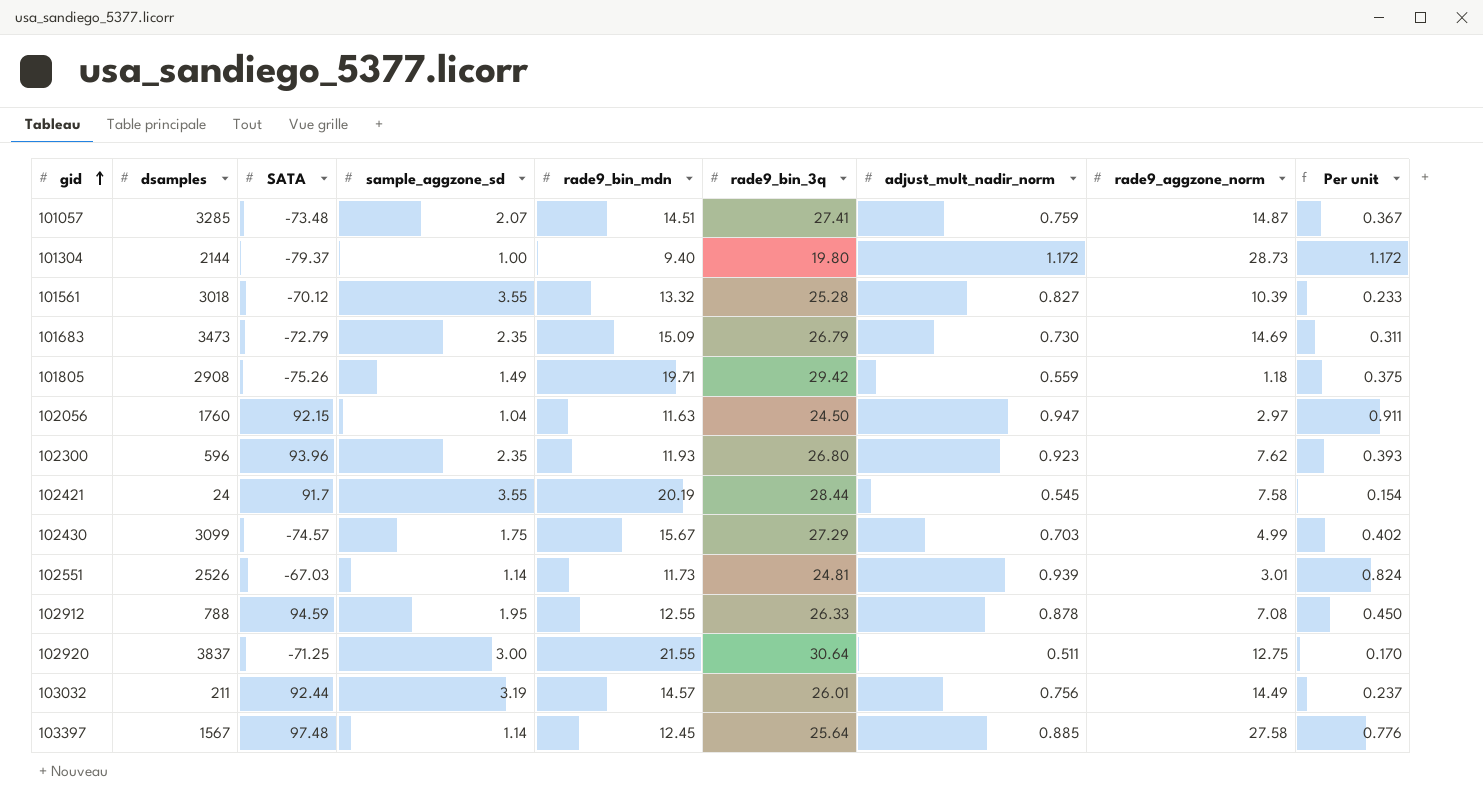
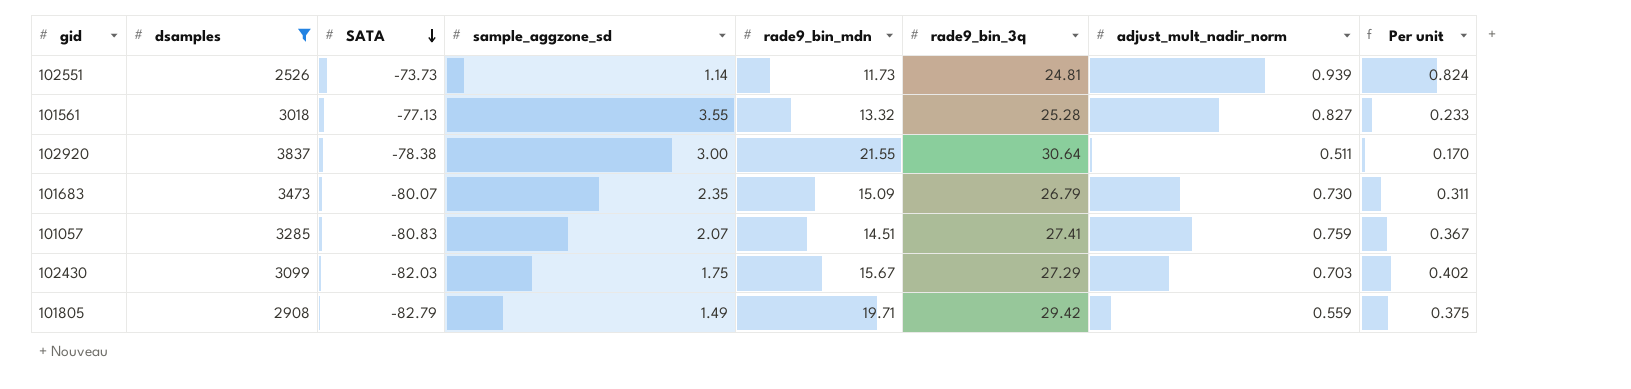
filter: none -> dsamples >= 2526
row order: gid ascending -> SATA descending
column rade9_aggzone_norm | position: 8 -> none
102551 | SATA: -67.03 -> -73.73
101561 | SATA: -70.12 -> -77.13
102920 | SATA: -71.25 -> -78.38
101683 | SATA: -72.79 -> -80.07
101057 | SATA: -73.48 -> -80.83
102430 | SATA: -74.57 -> -82.03
101805 | SATA: -75.26 -> -82.79

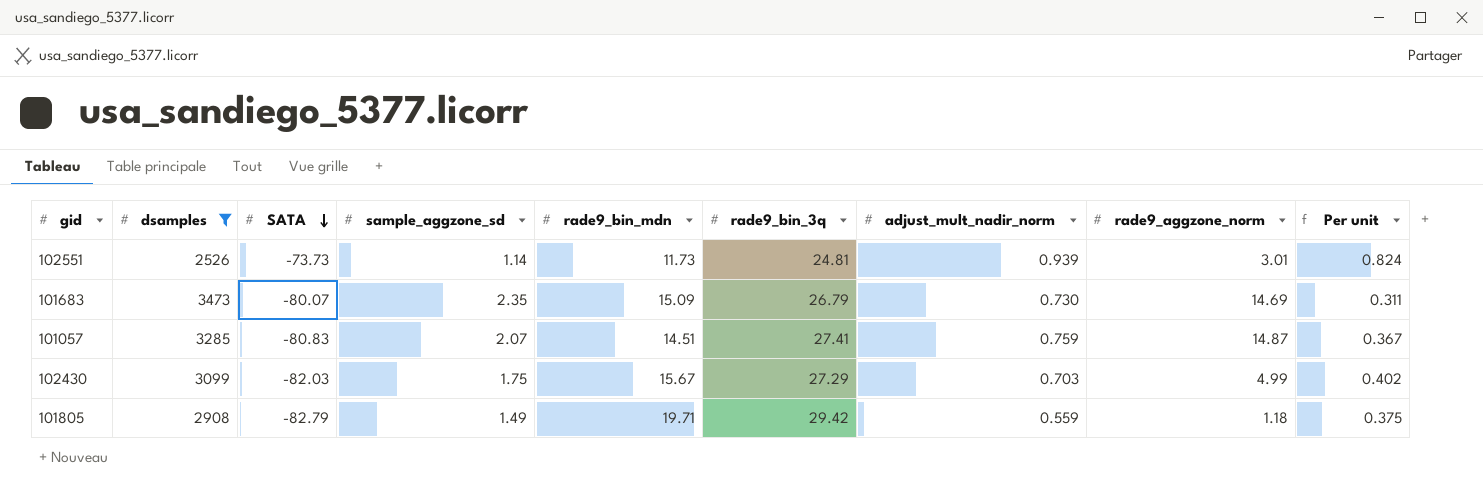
column rade9_aggzone_norm | position: none -> 8
row 101561: 3018 | -77.13 | 3.55 | 13.32 | 25.28 | 0.827 | 0.233 -> none
row 102920: 3837 | -78.38 | 3.00 | 21.55 | 30.64 | 0.511 | 0.170 -> none

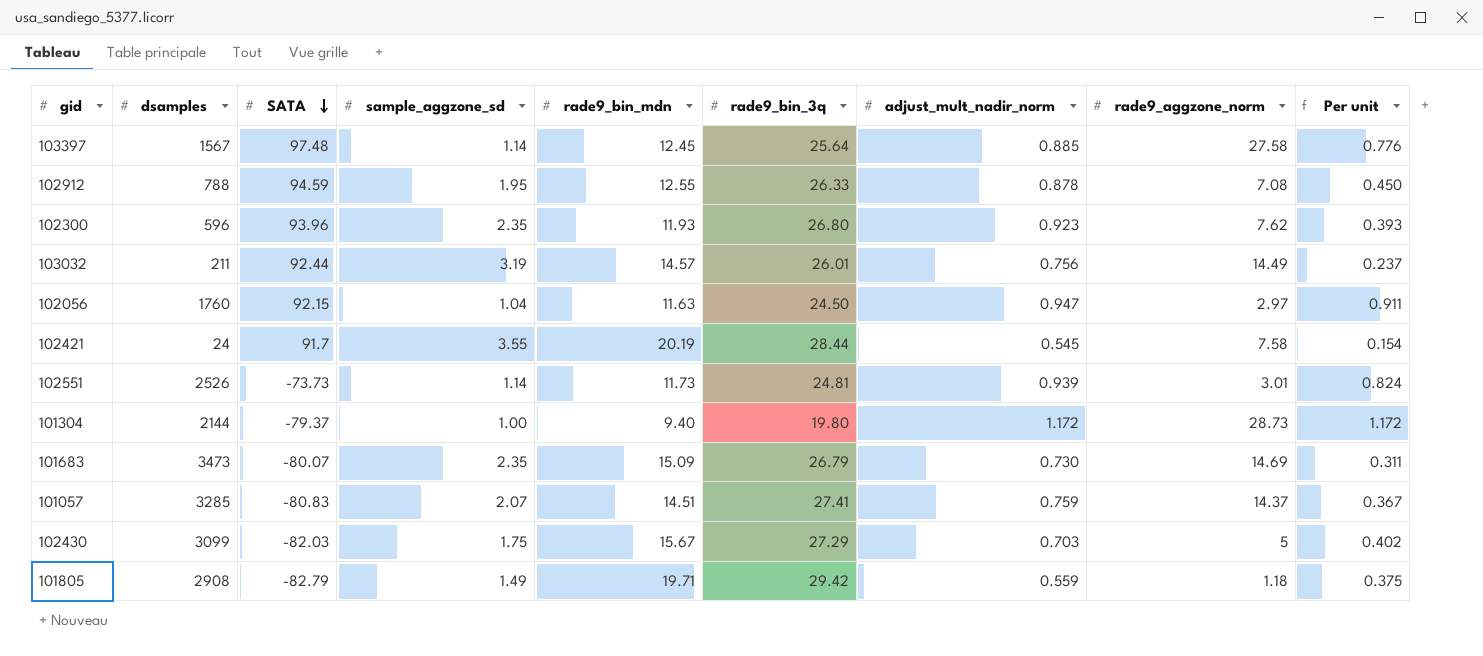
filter: dsamples >= 2526 -> none
101057 | rade9_aggzone_norm: 14.87 -> 14.37
102430 | rade9_aggzone_norm: 4.99 -> 5

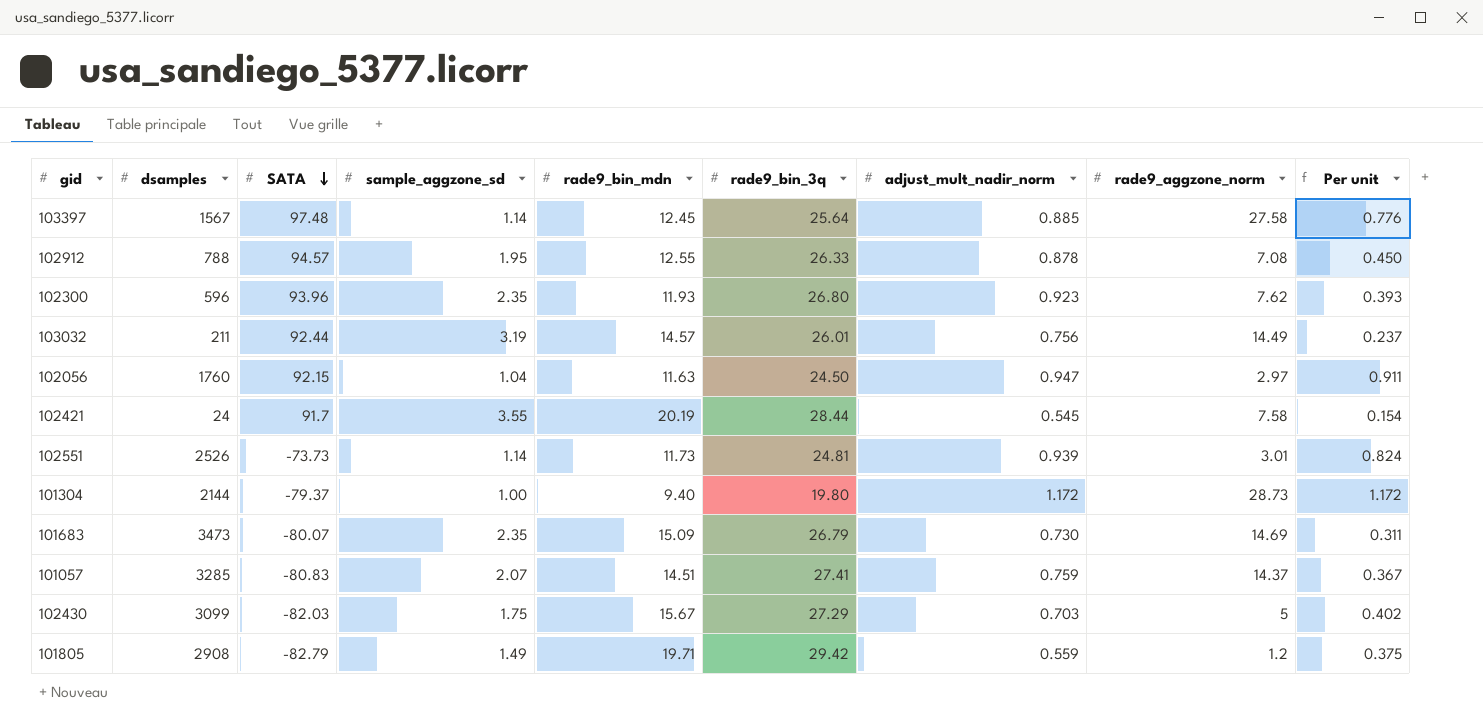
102912 | SATA: 94.59 -> 94.57
101805 | rade9_aggzone_norm: 1.18 -> 1.2

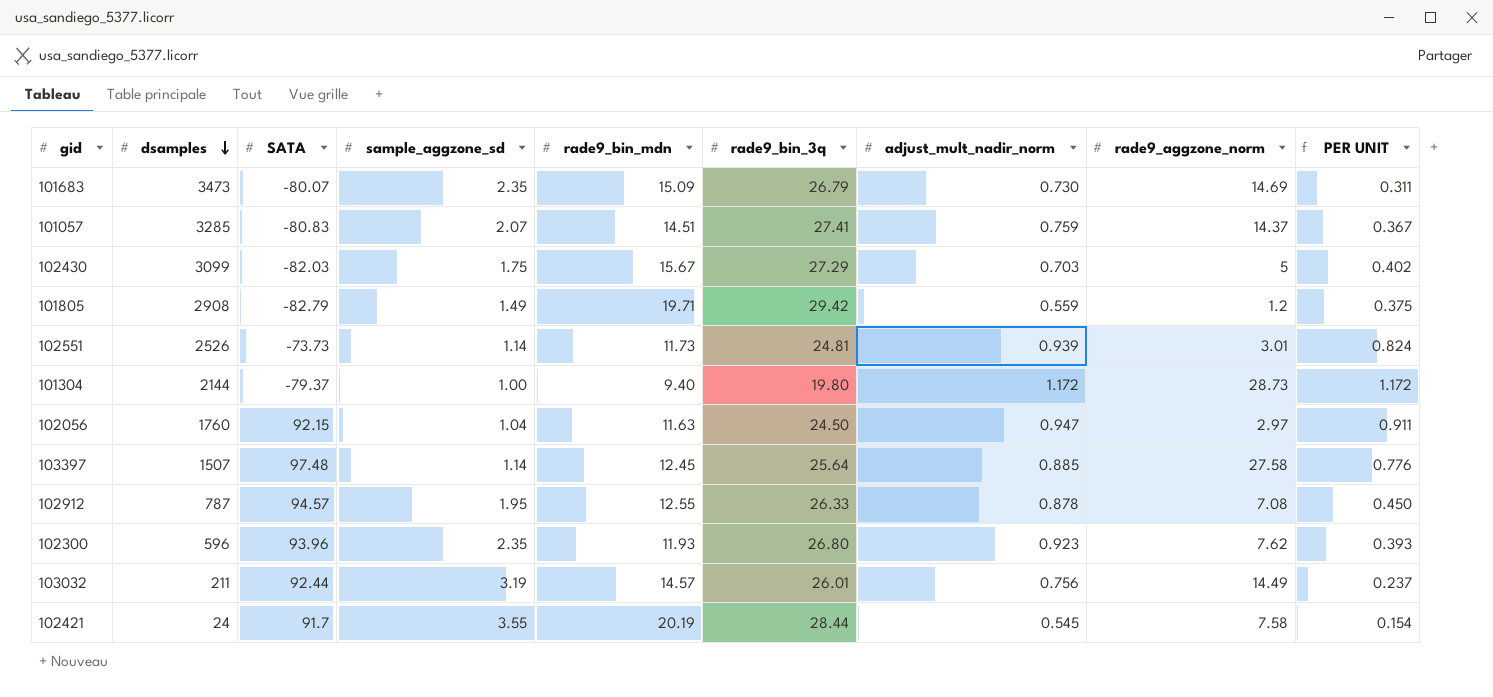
row order: SATA descending -> dsamples descending
column name: Per unit -> PER UNIT
103397 | dsamples: 1567 -> 1507
102912 | dsamples: 788 -> 787

